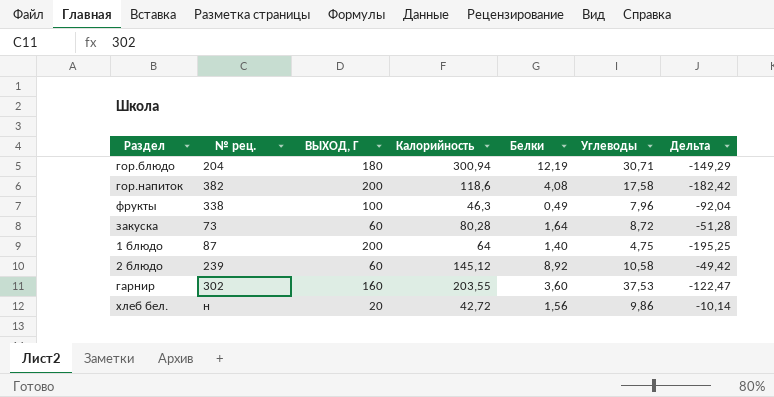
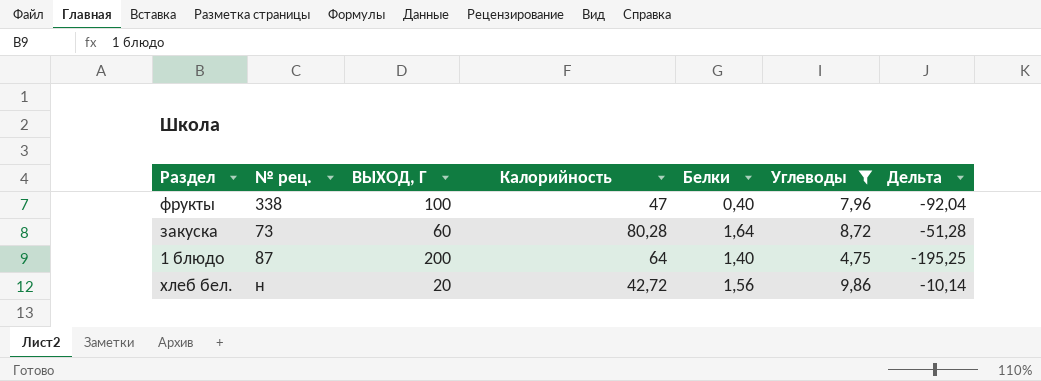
filter: none -> Углеводы <= 9,86
фрукты | Калорийность: 46,3 -> 47
фрукты | Белки: 0,49 -> 0,40

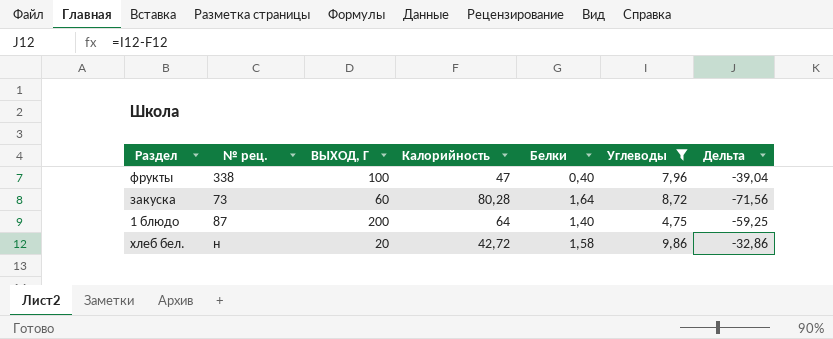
column Дельта | formula: [Углеводы] - [ВЫХОД, Г] -> [Углеводы] - [Калорийность]
хлеб бел. | Белки: 1,56 -> 1,58

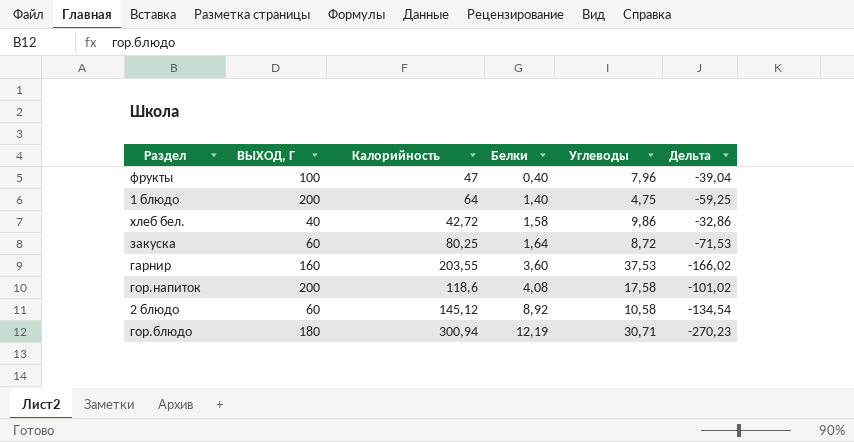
filter: Углеводы <= 9,86 -> none
row order: none -> Белки ascending
column № рец. | position: 2 -> none
хлеб бел. | ВЫХОД, Г: 20 -> 40
закуска | Калорийность: 80,28 -> 80,25
закуска | Дельта: -71,56 -> -71,53

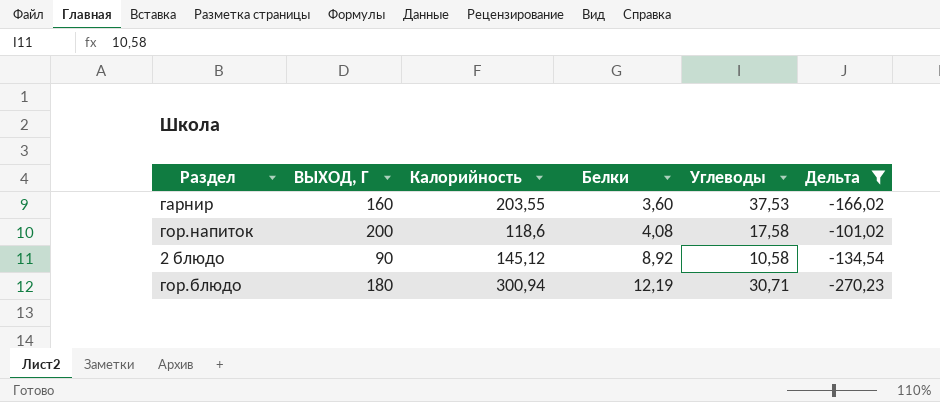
filter: none -> Дельта <= -101,02
2 блюдо | ВЫХОД, Г: 60 -> 90

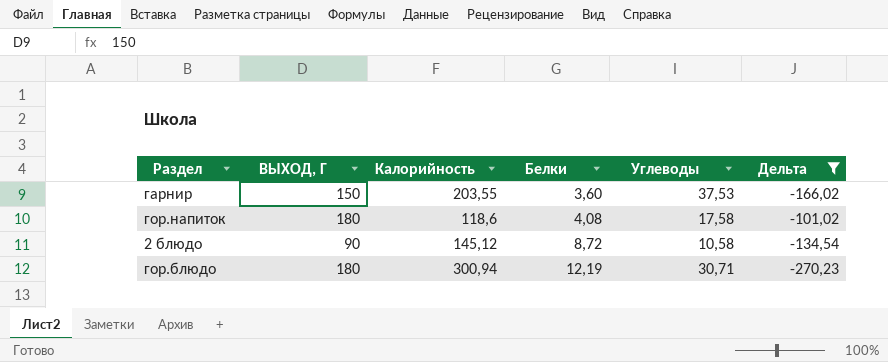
гарнир | ВЫХОД, Г: 160 -> 150
гор.напиток | ВЫХОД, Г: 200 -> 180
2 блюдо | Белки: 8,92 -> 8,72

